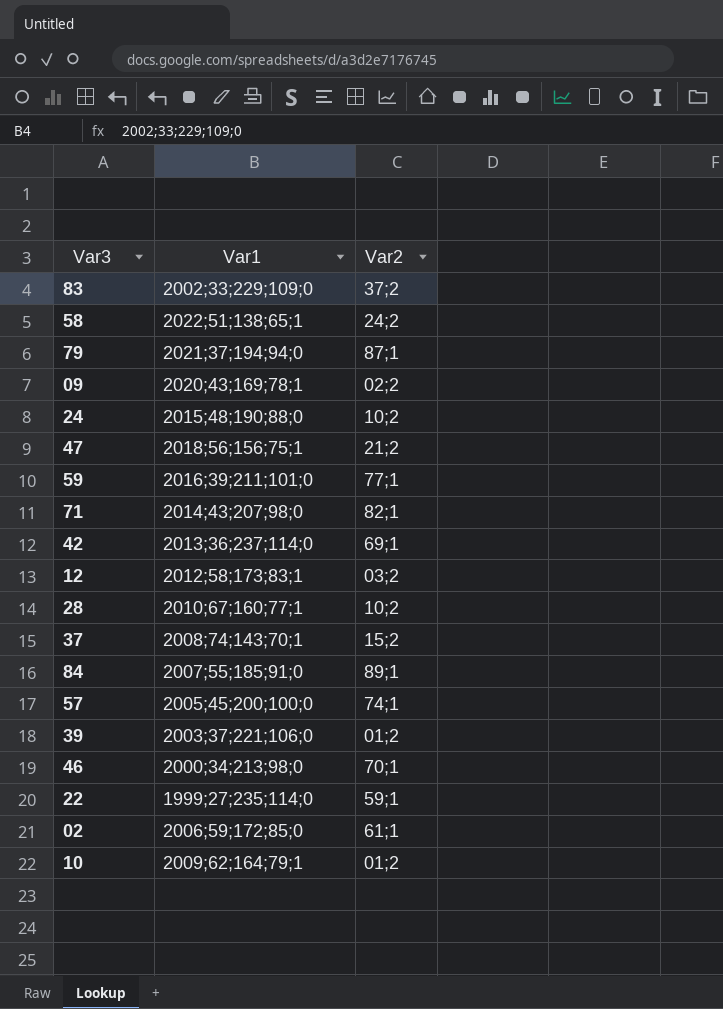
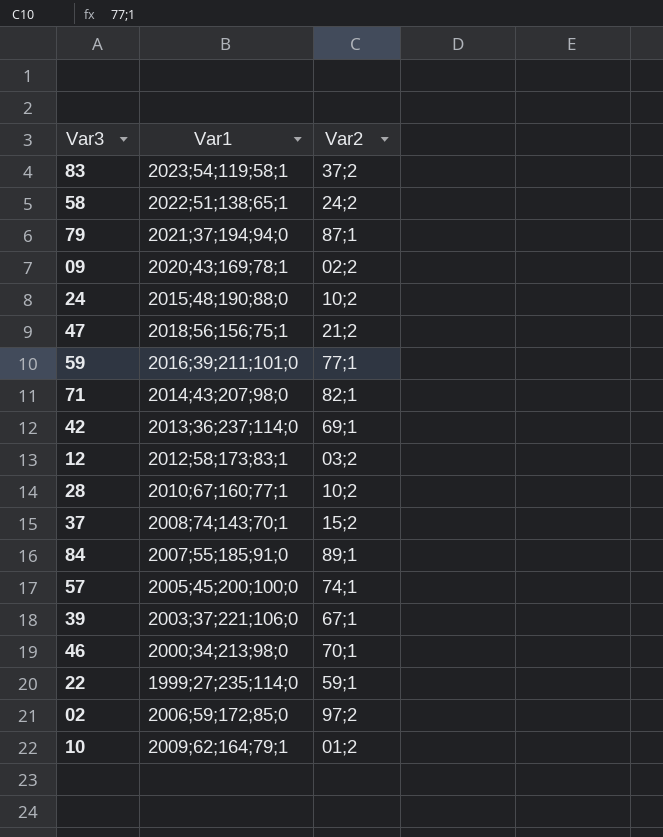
83 | Var1: 2002;33;229;109;0 -> 2023;54;119;58;1
39 | Var2: 01;2 -> 67;1
02 | Var2: 61;1 -> 97;2

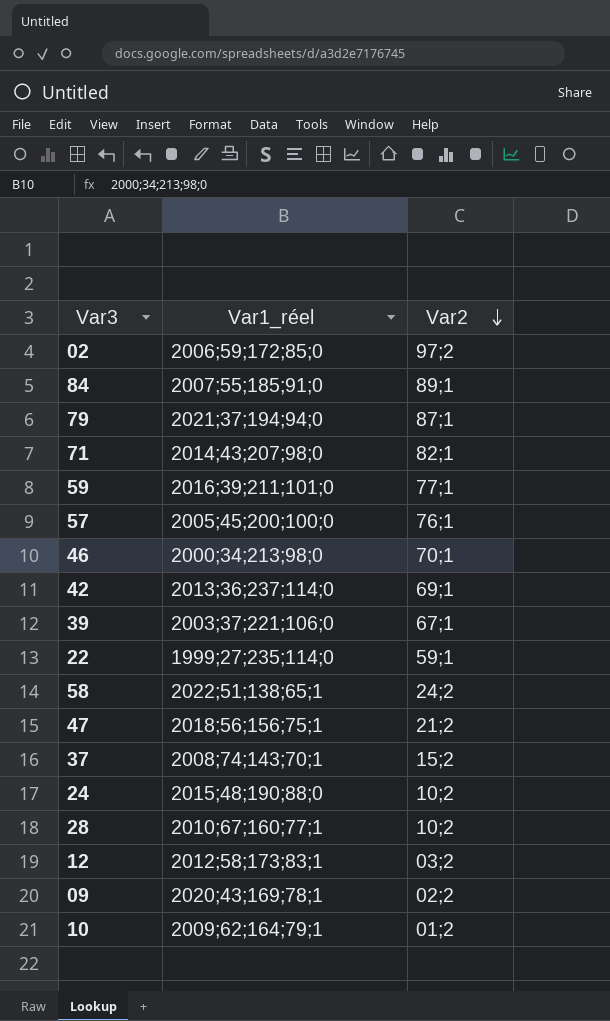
row order: none -> Var2 descending
column name: Var1 -> Var1_réel
row 83: 2023;54;119;58;1 | 37;2 -> none
57 | Var2: 74;1 -> 76;1

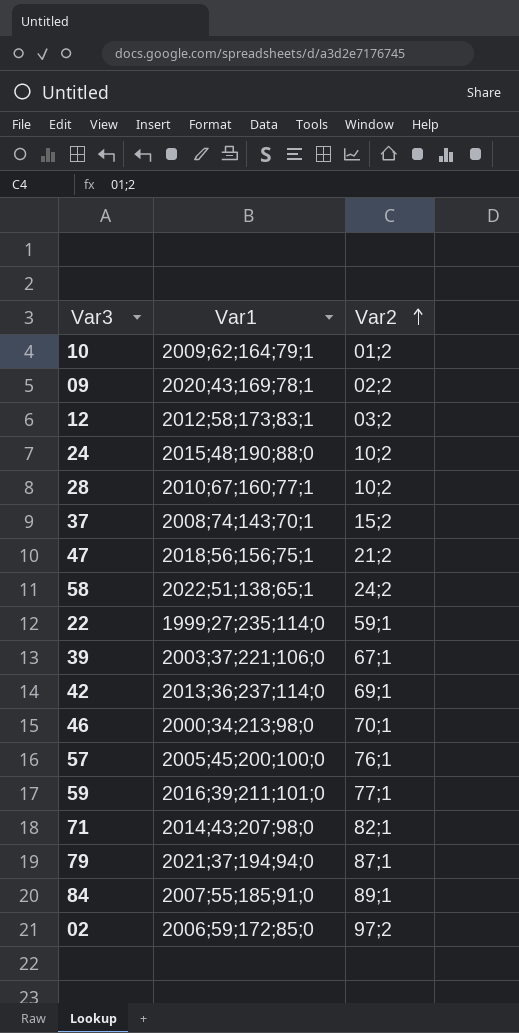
row order: Var2 descending -> Var2 ascending
column name: Var1_réel -> Var1

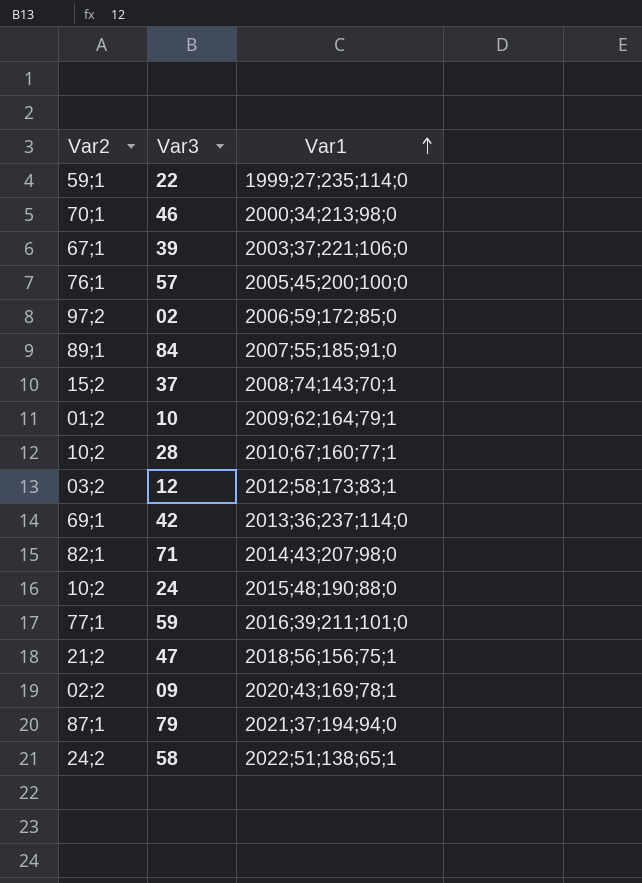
row order: Var2 ascending -> Var1 ascending
column Var2 | position: 3 -> 1

